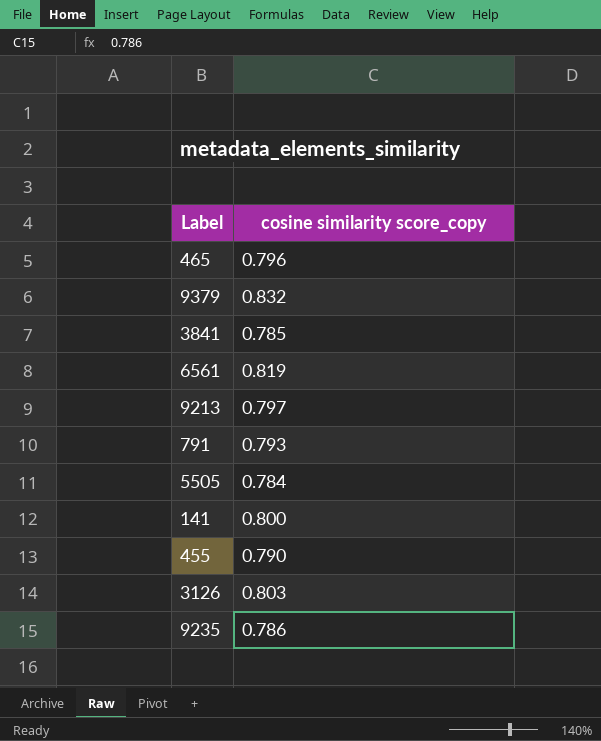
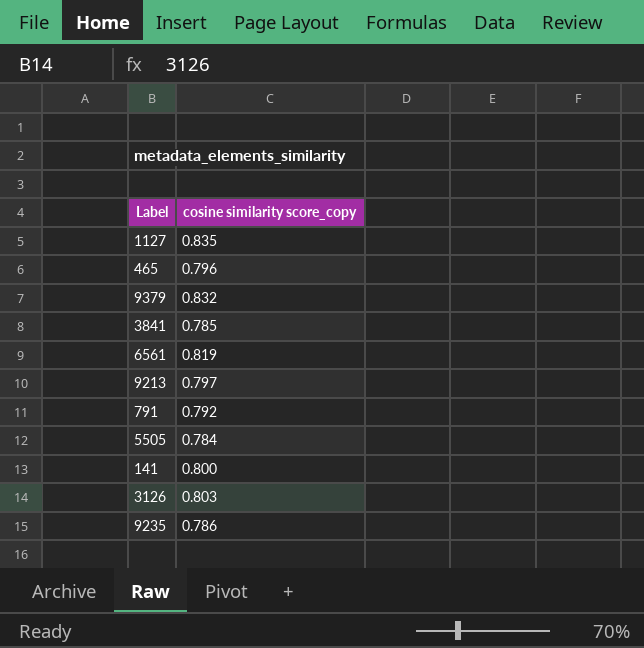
row 455: 0.790 -> none
row 1127: none -> 0.835
791 | cosine similarity score_copy: 0.793 -> 0.792

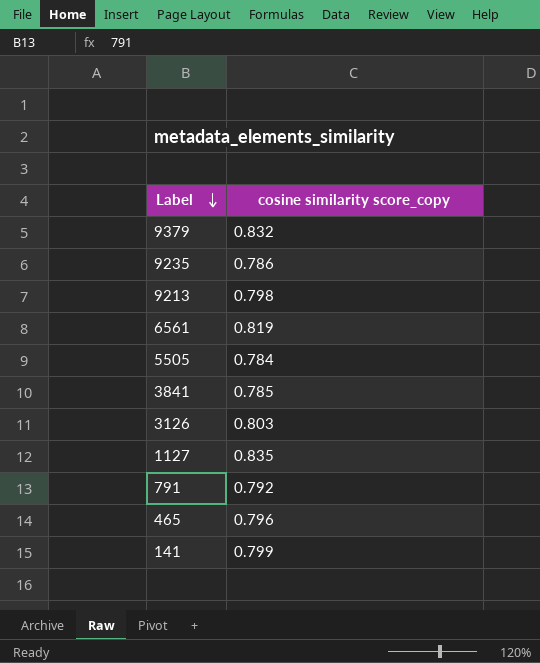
row order: none -> Label descending
9213 | cosine similarity score_copy: 0.797 -> 0.798
141 | cosine similarity score_copy: 0.800 -> 0.799

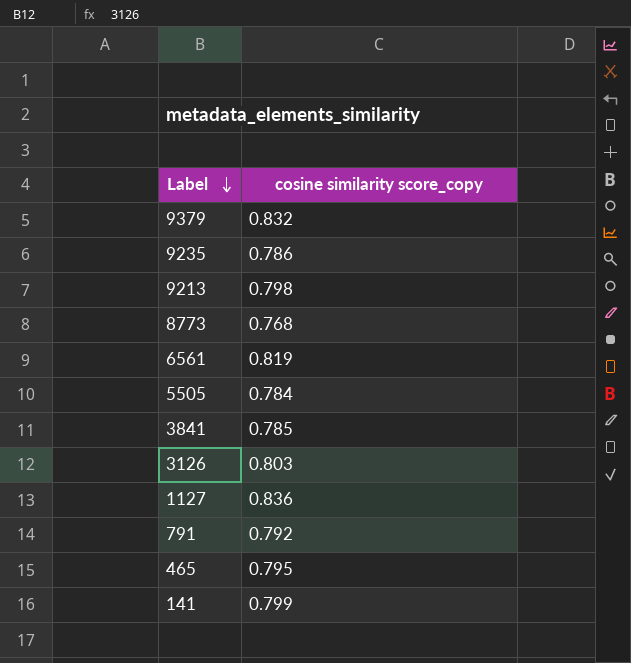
row 8773: none -> 0.768
1127 | cosine similarity score_copy: 0.835 -> 0.836
465 | cosine similarity score_copy: 0.796 -> 0.795

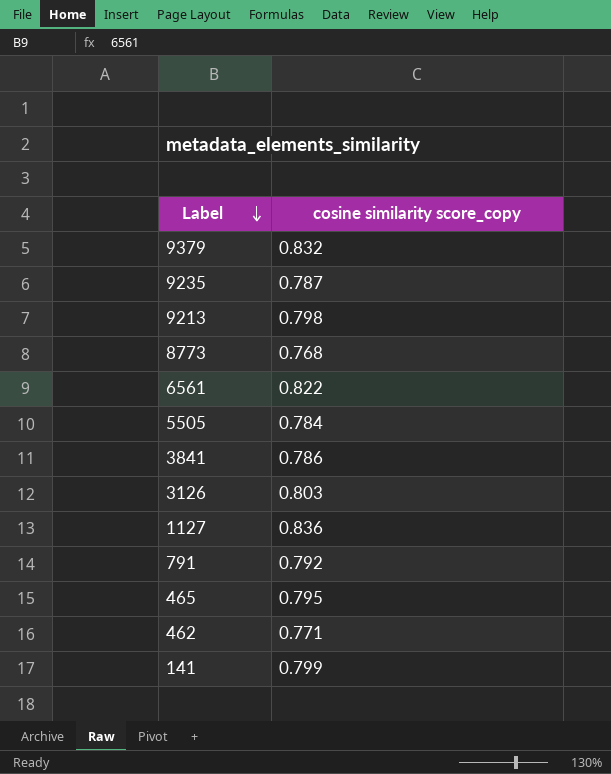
9235 | cosine similarity score_copy: 0.786 -> 0.787
6561 | cosine similarity score_copy: 0.819 -> 0.822
3841 | cosine similarity score_copy: 0.785 -> 0.786
row 462: none -> 0.771

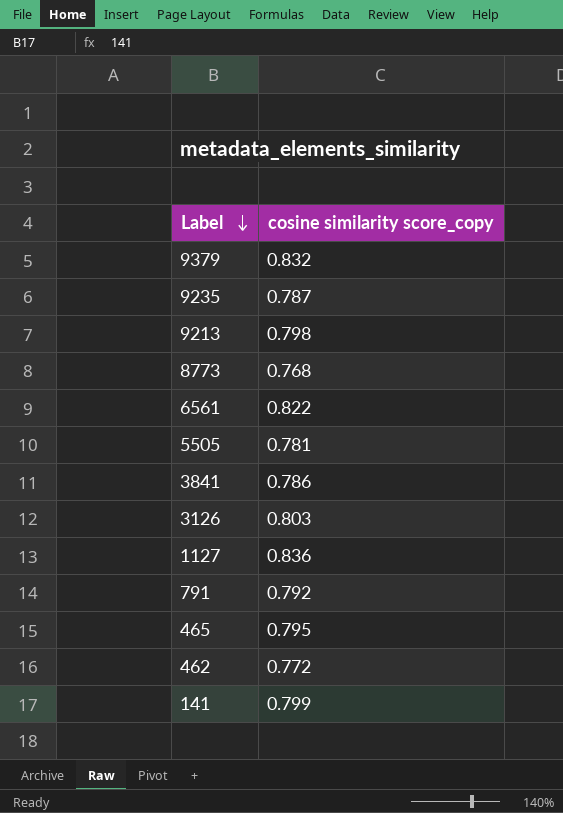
5505 | cosine similarity score_copy: 0.784 -> 0.781
462 | cosine similarity score_copy: 0.771 -> 0.772

